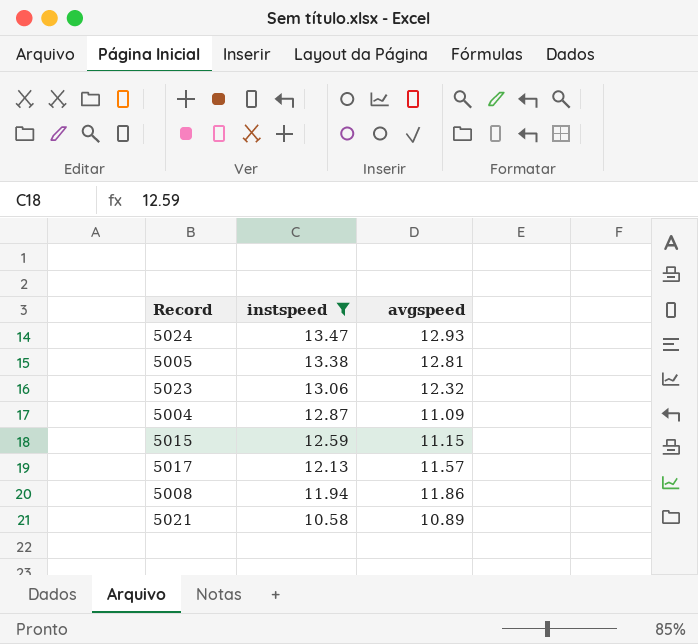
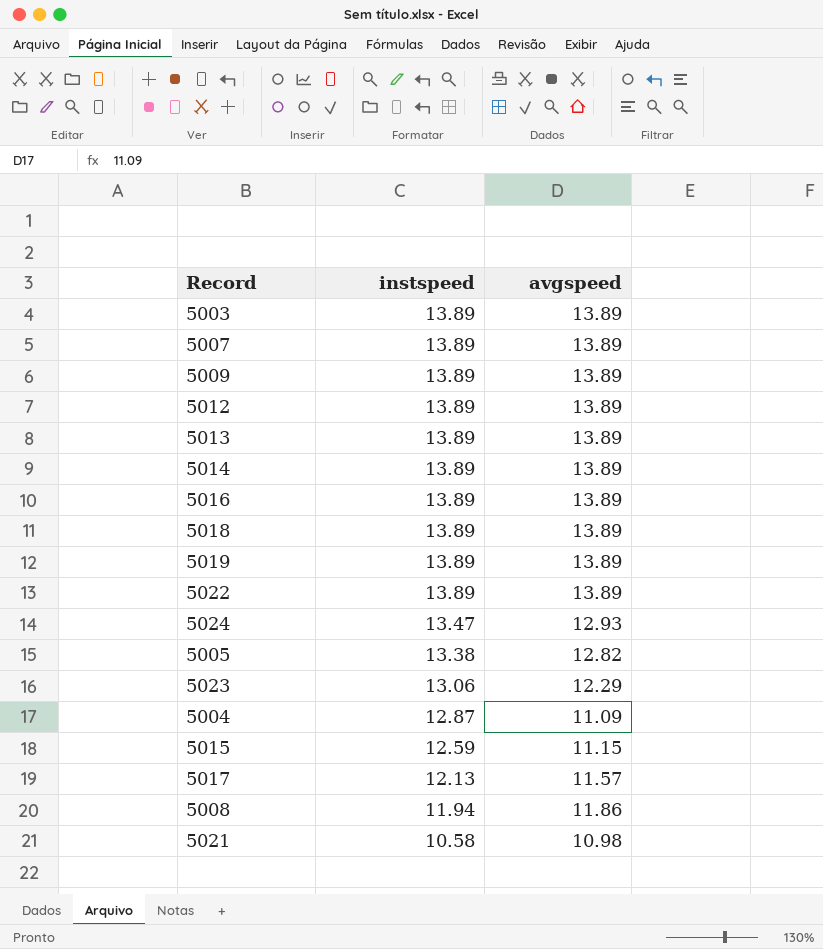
filter: instspeed != 13.89 -> none
5005 | avgspeed: 12.81 -> 12.82
5023 | avgspeed: 12.32 -> 12.29
5021 | avgspeed: 10.89 -> 10.98

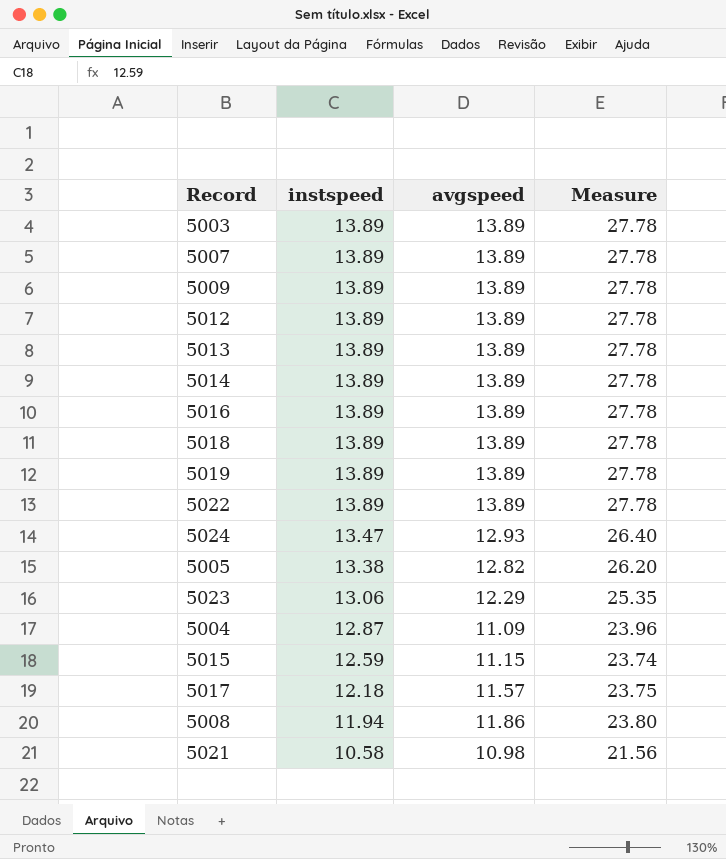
column Measure | formula: none -> [instspeed] + [avgspeed]
5017 | instspeed: 12.13 -> 12.18

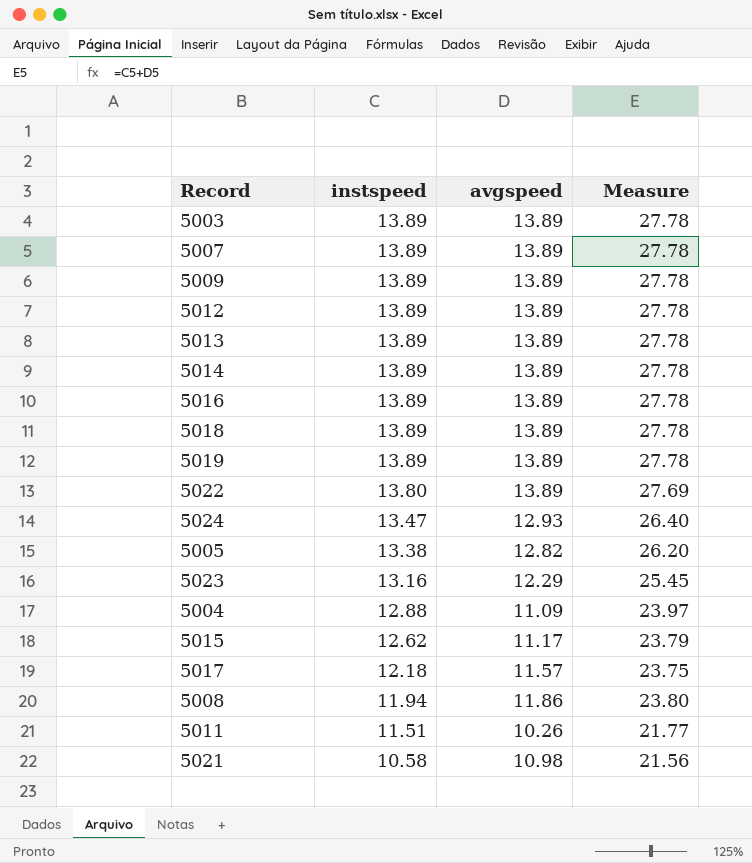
5022 | instspeed: 13.89 -> 13.80
5022 | Measure: 27.78 -> 27.69
5023 | instspeed: 13.06 -> 13.16
5023 | Measure: 25.35 -> 25.45
5004 | instspeed: 12.87 -> 12.88
5004 | Measure: 23.96 -> 23.97
5015 | instspeed: 12.59 -> 12.62
5015 | avgspeed: 11.15 -> 11.17
5015 | Measure: 23.74 -> 23.79
row 5011: none -> 11.51 | 10.26 | 21.77

